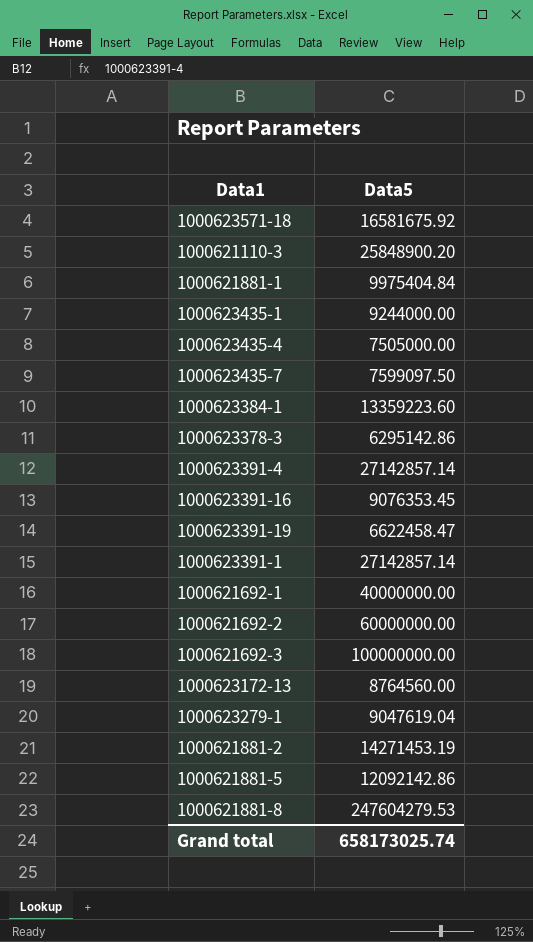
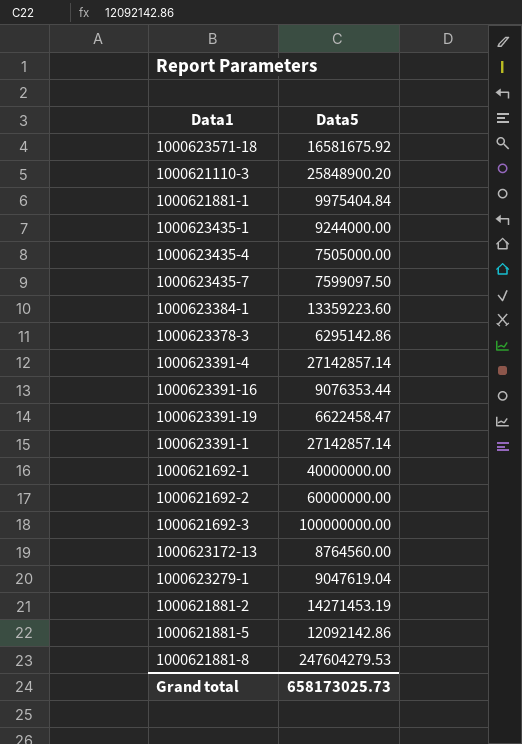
1000623391-16 | Data5: 9076353.45 -> 9076353.44
Grand total | Data5: 658173025.74 -> 658173025.73

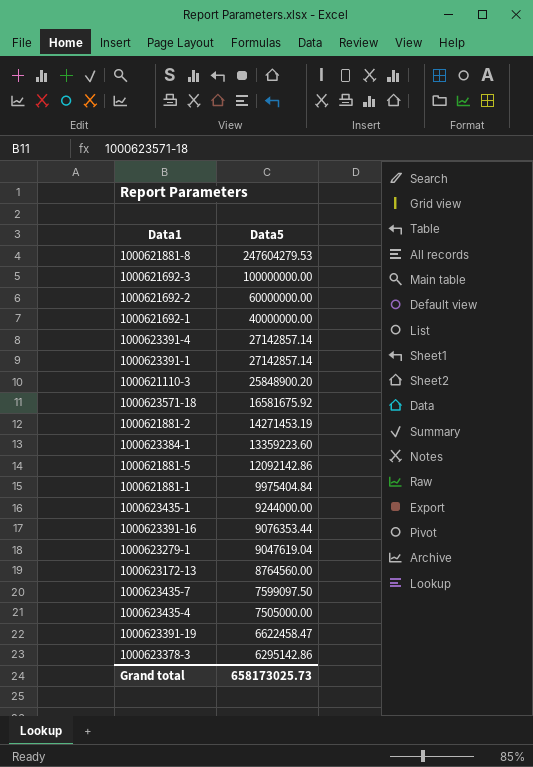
row order: none -> Data5 descending

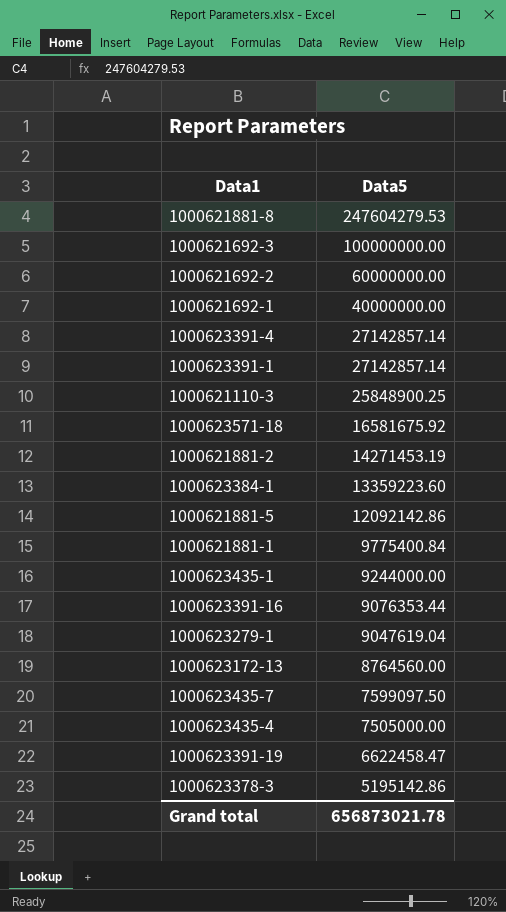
1000621110-3 | Data5: 25848900.20 -> 25848900.25
1000621881-1 | Data5: 9975404.84 -> 9775400.84
1000623378-3 | Data5: 6295142.86 -> 5195142.86
Grand total | Data5: 658173025.73 -> 656873021.78

